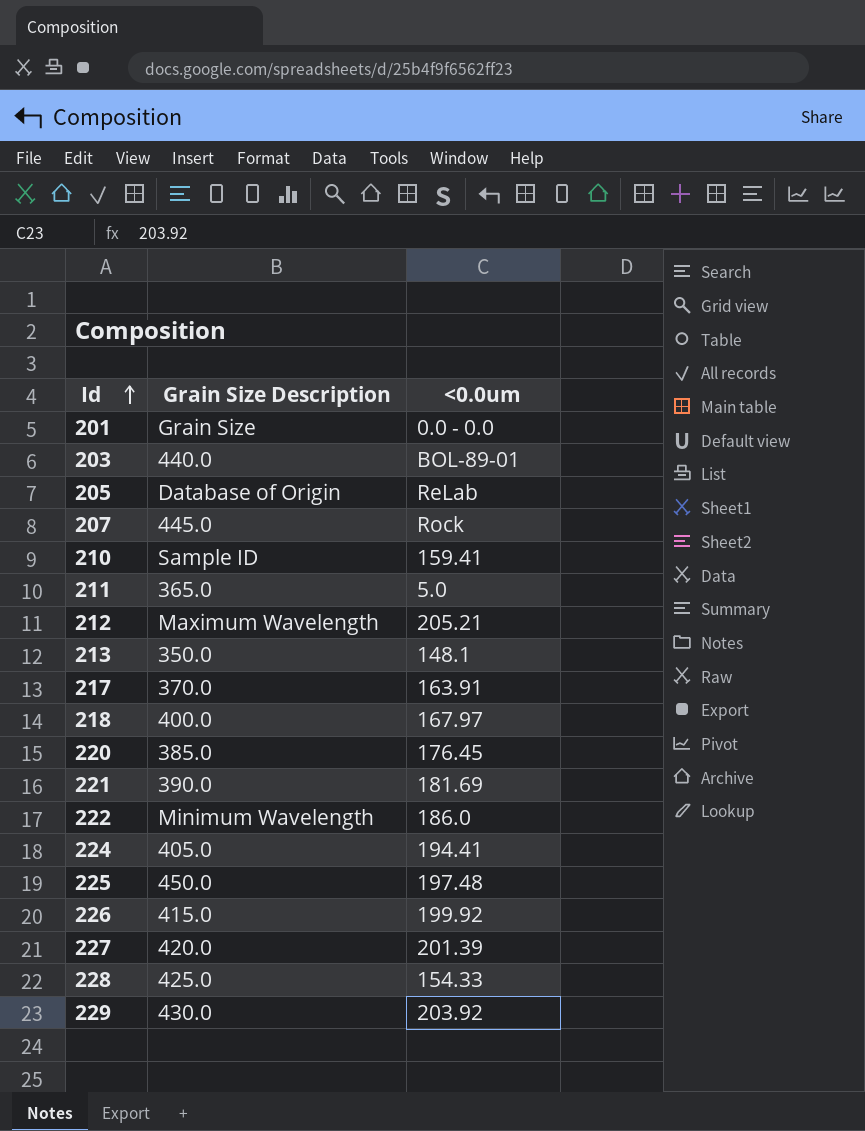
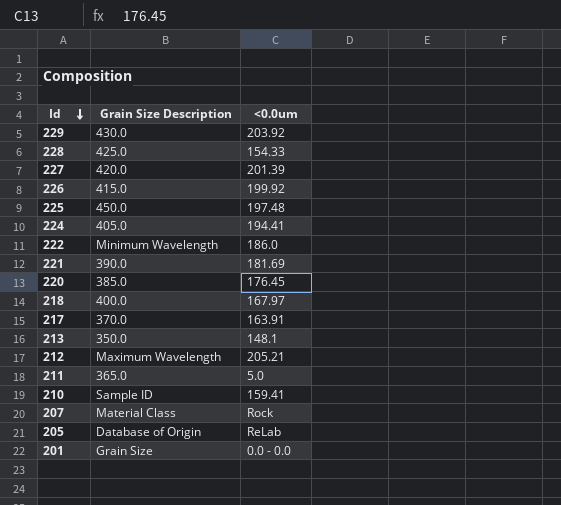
row order: Id ascending -> Id descending
row 203: 440.0 | BOL-89-01 -> none
207 | Grain Size Description: 445.0 -> Material Class

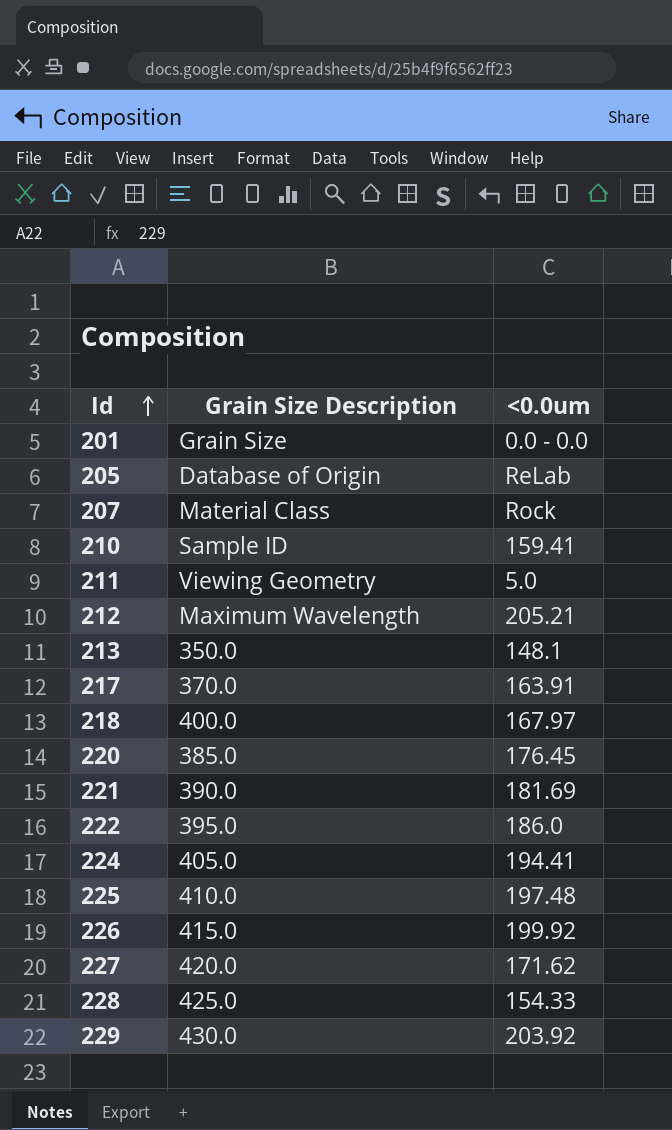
row order: Id descending -> Id ascending
211 | Grain Size Description: 365.0 -> Viewing Geometry
222 | Grain Size Description: Minimum Wavelength -> 395.0
225 | Grain Size Description: 450.0 -> 410.0
227 | <0.0um: 201.39 -> 171.62

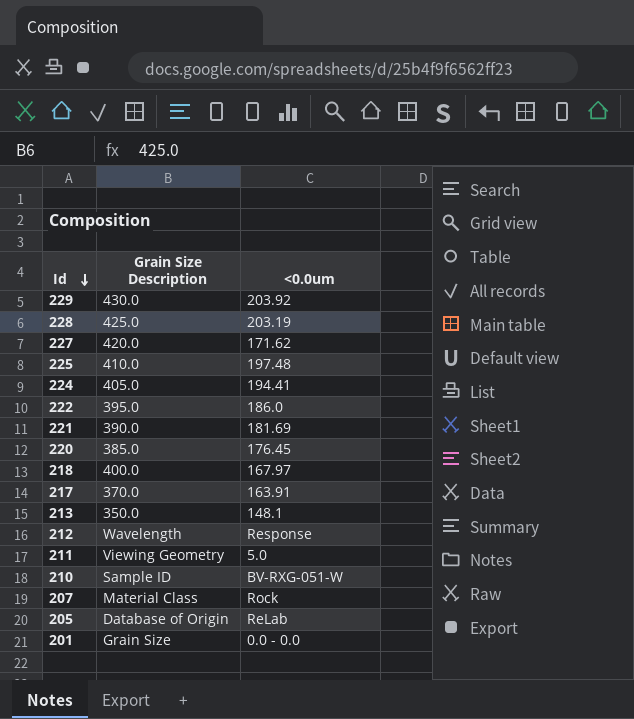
row order: Id ascending -> Id descending
row 226: 415.0 | 199.92 -> none
228 | <0.0um: 154.33 -> 203.19
212 | Grain Size Description: Maximum Wavelength -> Wavelength
212 | <0.0um: 205.21 -> Response
210 | <0.0um: 159.41 -> BV-RXG-051-W

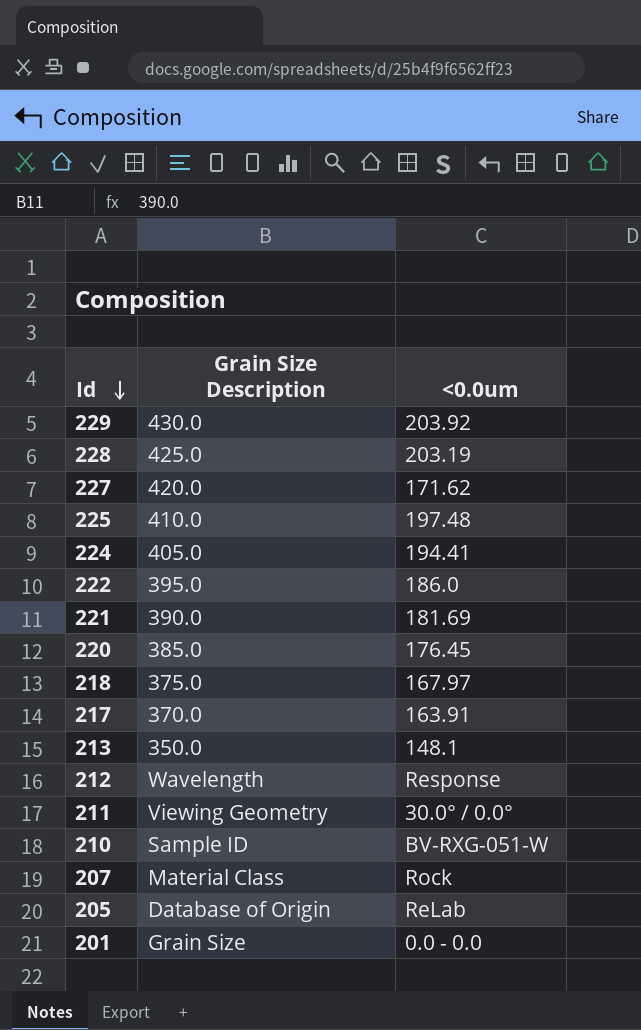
218 | Grain Size Description: 400.0 -> 375.0
211 | <0.0um: 5.0 -> 30.0° / 0.0°

